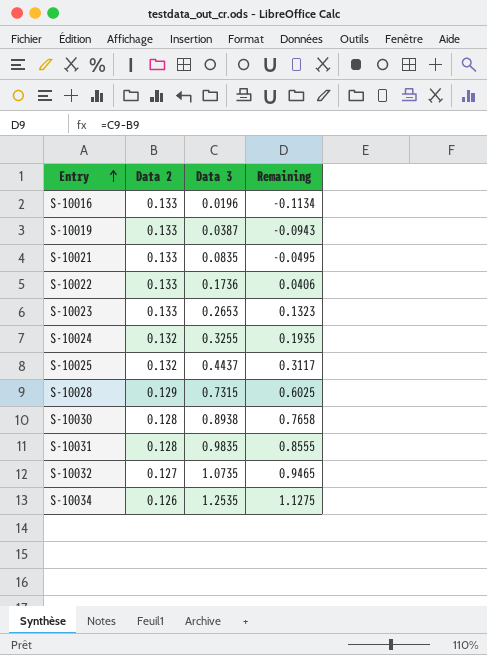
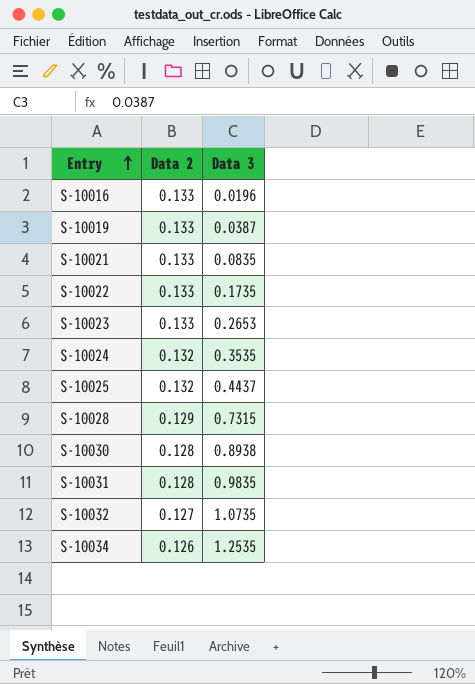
column Remaining | formula: [Data 3] - [Data 2] -> none
S-10022 | Data 3: 0.1736 -> 0.1735
S-10024 | Data 3: 0.3255 -> 0.3535

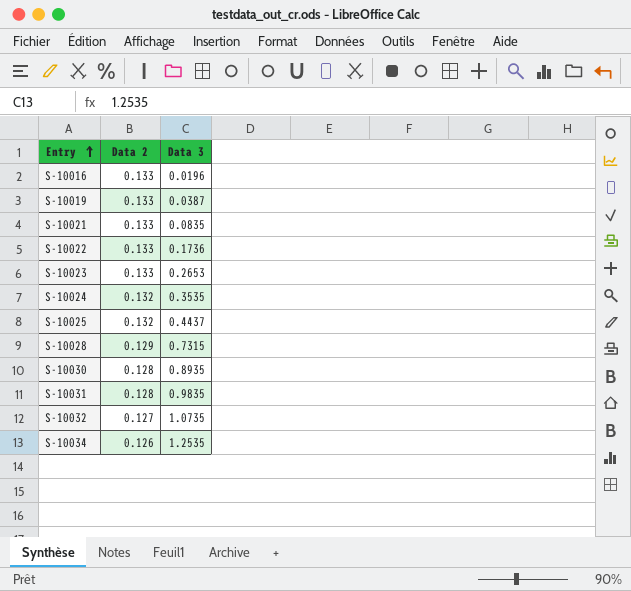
S-10022 | Data 3: 0.1735 -> 0.1736
S-10030 | Data 3: 0.8938 -> 0.8935

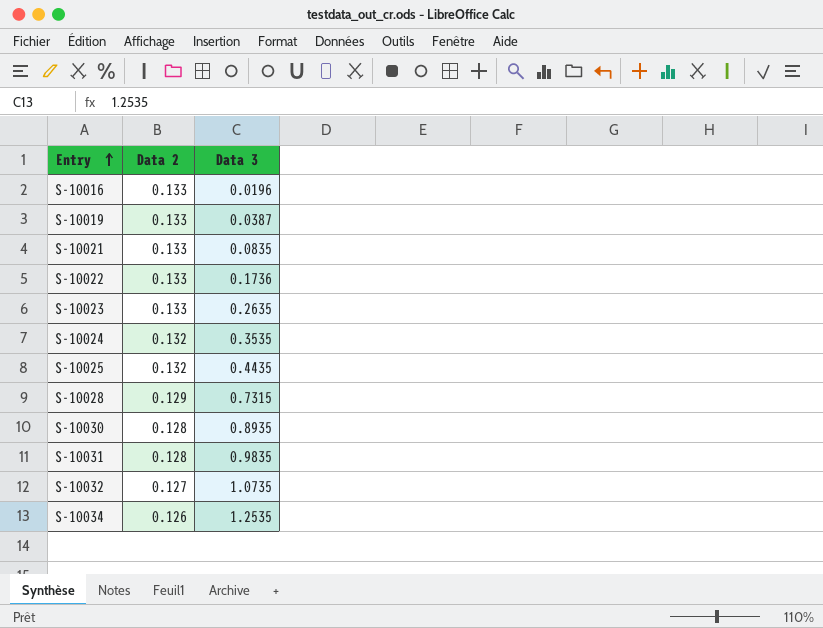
S-10023 | Data 3: 0.2653 -> 0.2635
S-10025 | Data 3: 0.4437 -> 0.4435

